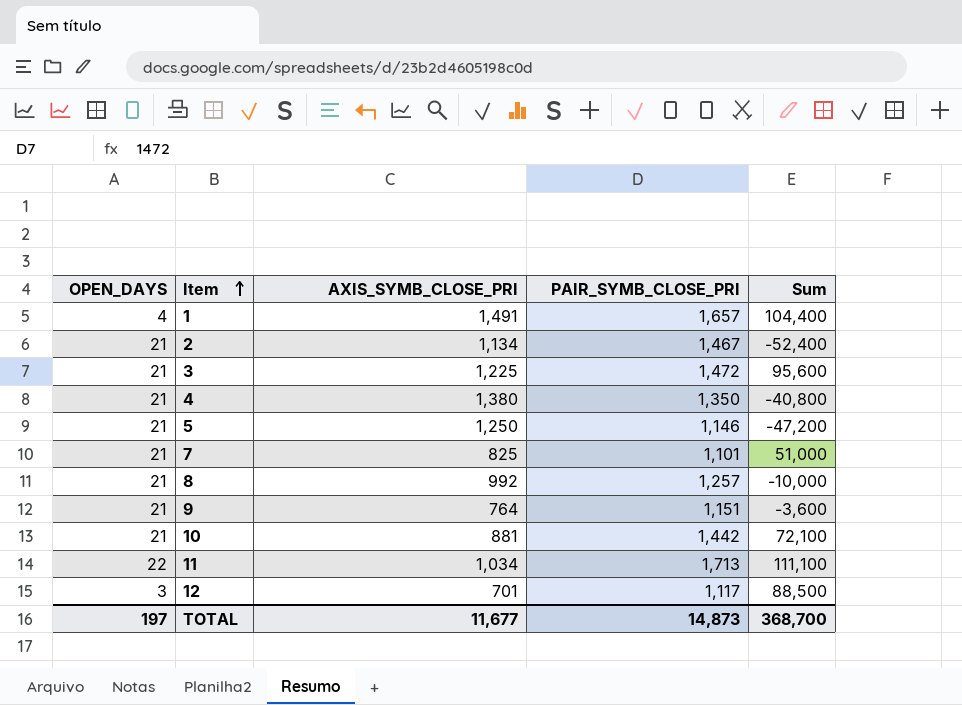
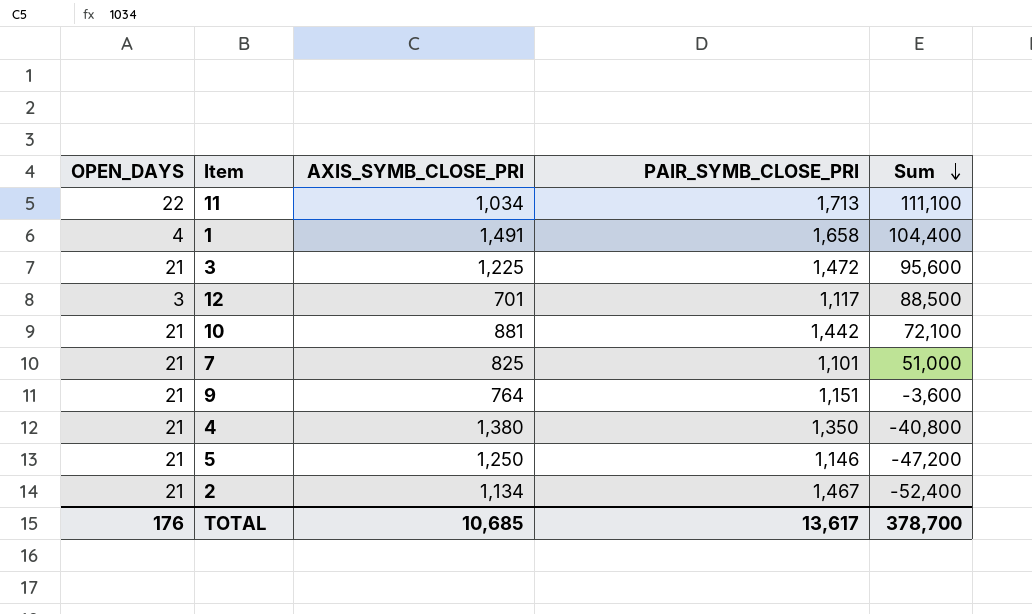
row order: Item ascending -> Sum descending
row 8: 21 | 992 | 1,257 | -10,000 -> none
1 | PAIR_SYMB_CLOSE_PRI: 1,657 -> 1,658
TOTAL | OPEN_DAYS: 197 -> 176
TOTAL | AXIS_SYMB_CLOSE_PRI: 11,677 -> 10,685
TOTAL | PAIR_SYMB_CLOSE_PRI: 14,873 -> 13,617
TOTAL | Sum: 368,700 -> 378,700

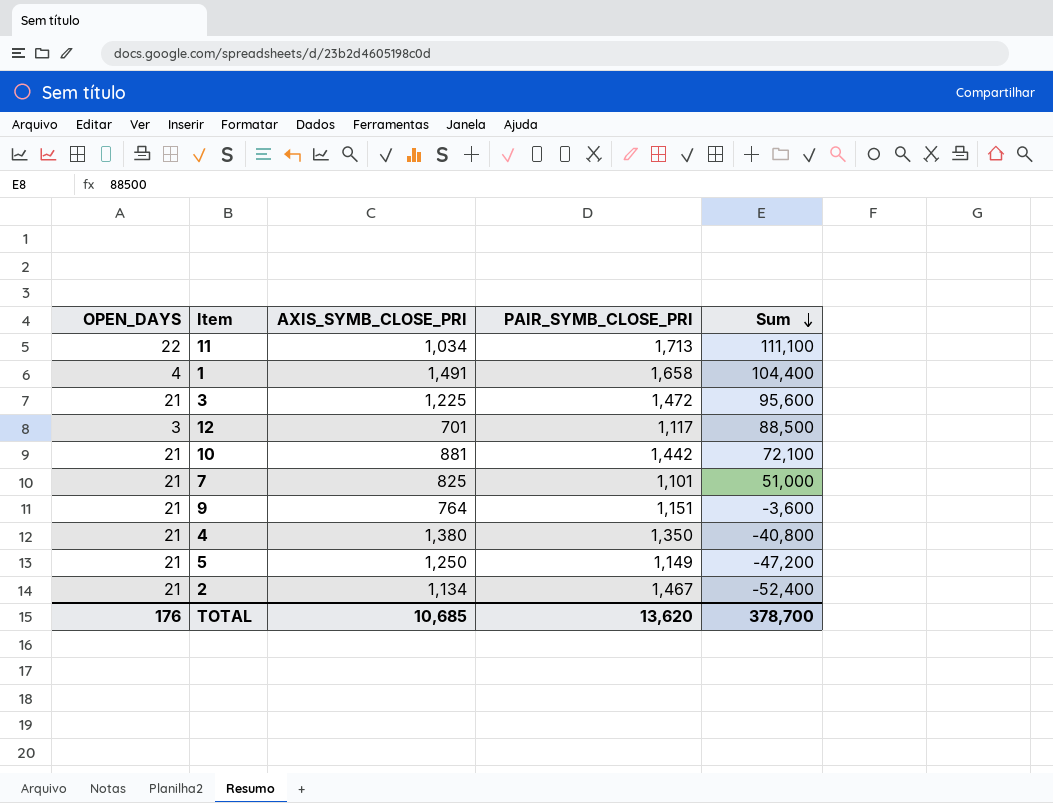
5 | PAIR_SYMB_CLOSE_PRI: 1,146 -> 1,149
TOTAL | PAIR_SYMB_CLOSE_PRI: 13,617 -> 13,620

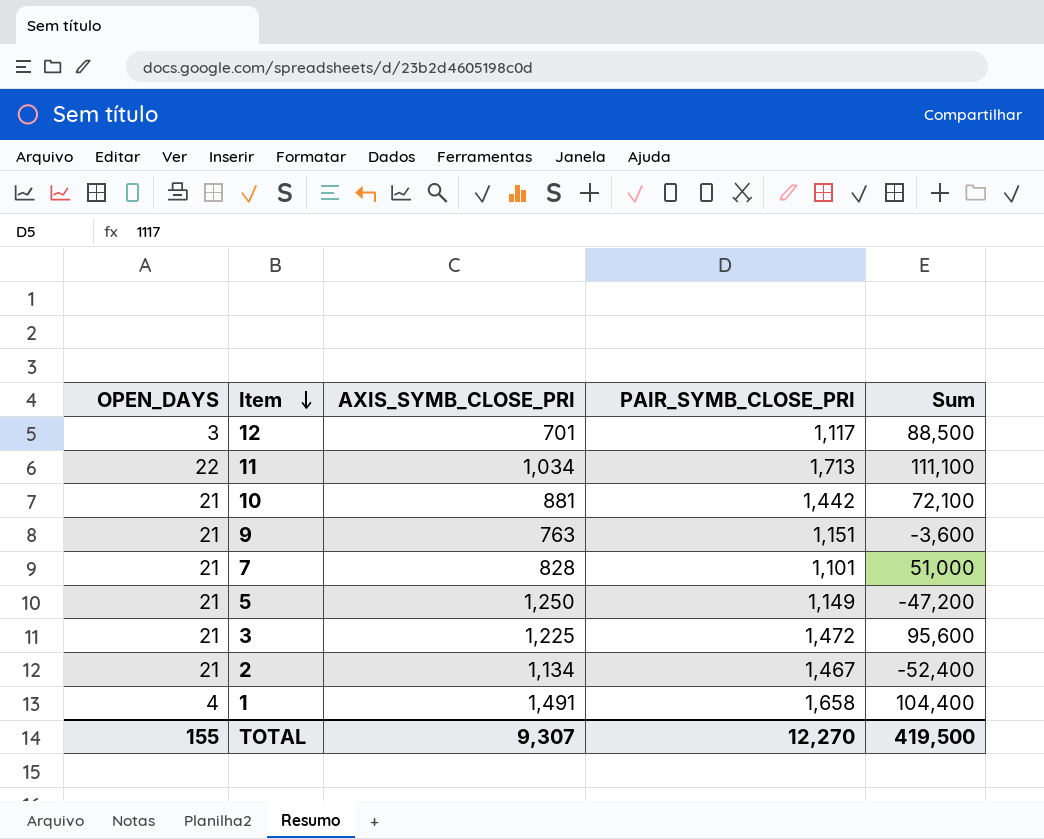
row order: Sum descending -> Item descending
row 4: 21 | 1,380 | 1,350 | -40,800 -> none
9 | AXIS_SYMB_CLOSE_PRI: 764 -> 763
7 | AXIS_SYMB_CLOSE_PRI: 825 -> 828
TOTAL | OPEN_DAYS: 176 -> 155
TOTAL | AXIS_SYMB_CLOSE_PRI: 10,685 -> 9,307
TOTAL | PAIR_SYMB_CLOSE_PRI: 13,620 -> 12,270
TOTAL | Sum: 378,700 -> 419,500

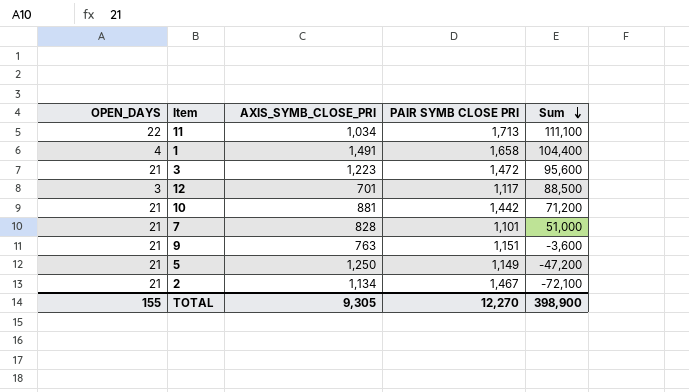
row order: Item descending -> Sum descending
column name: PAIR_SYMB_CLOSE_PRI -> PAIR SYMB CLOSE PRI
3 | AXIS_SYMB_CLOSE_PRI: 1,225 -> 1,223
10 | Sum: 72,100 -> 71,200
2 | Sum: -52,400 -> -72,100
TOTAL | AXIS_SYMB_CLOSE_PRI: 9,307 -> 9,305
TOTAL | Sum: 419,500 -> 398,900

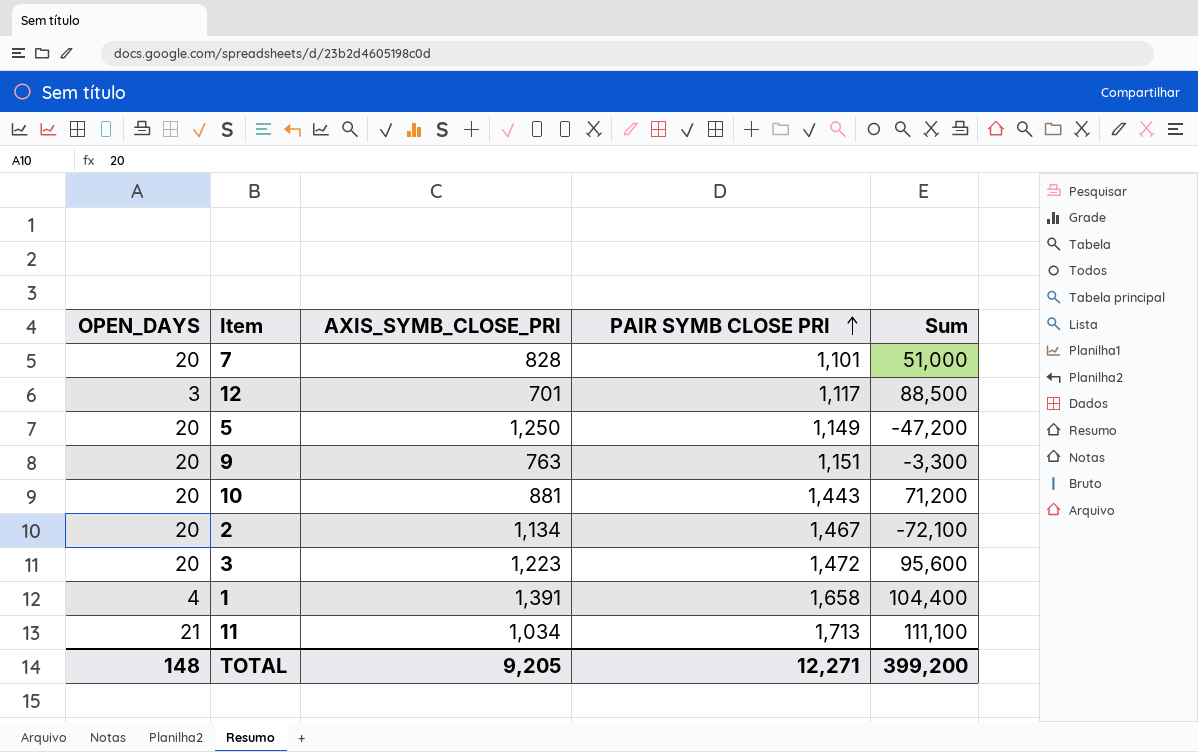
row order: Sum descending -> PAIR SYMB CLOSE PRI ascending
7 | OPEN_DAYS: 21 -> 20
5 | OPEN_DAYS: 21 -> 20
9 | OPEN_DAYS: 21 -> 20
9 | Sum: -3,600 -> -3,300
10 | OPEN_DAYS: 21 -> 20
10 | PAIR SYMB CLOSE PRI: 1,442 -> 1,443
2 | OPEN_DAYS: 21 -> 20
3 | OPEN_DAYS: 21 -> 20
1 | AXIS_SYMB_CLOSE_PRI: 1,491 -> 1,391
11 | OPEN_DAYS: 22 -> 21
TOTAL | OPEN_DAYS: 155 -> 148
TOTAL | AXIS_SYMB_CLOSE_PRI: 9,305 -> 9,205
TOTAL | PAIR SYMB CLOSE PRI: 12,270 -> 12,271
TOTAL | Sum: 398,900 -> 399,200

